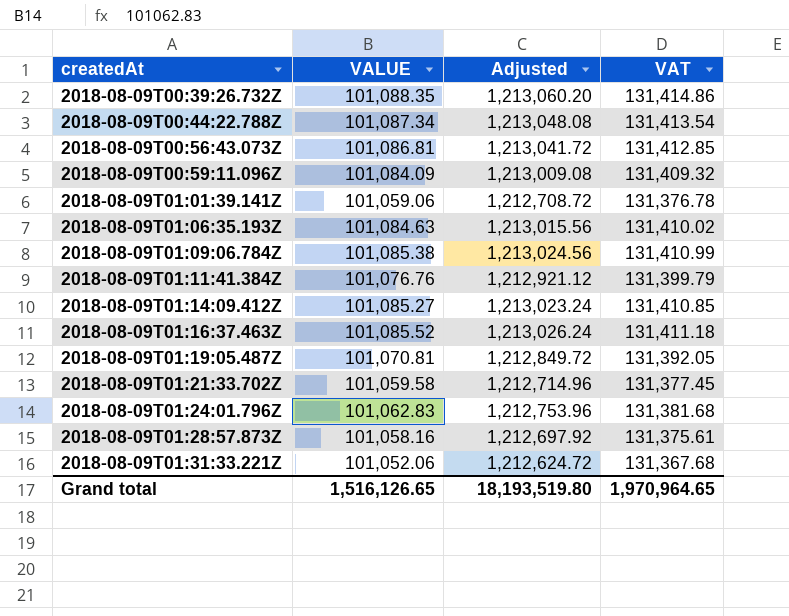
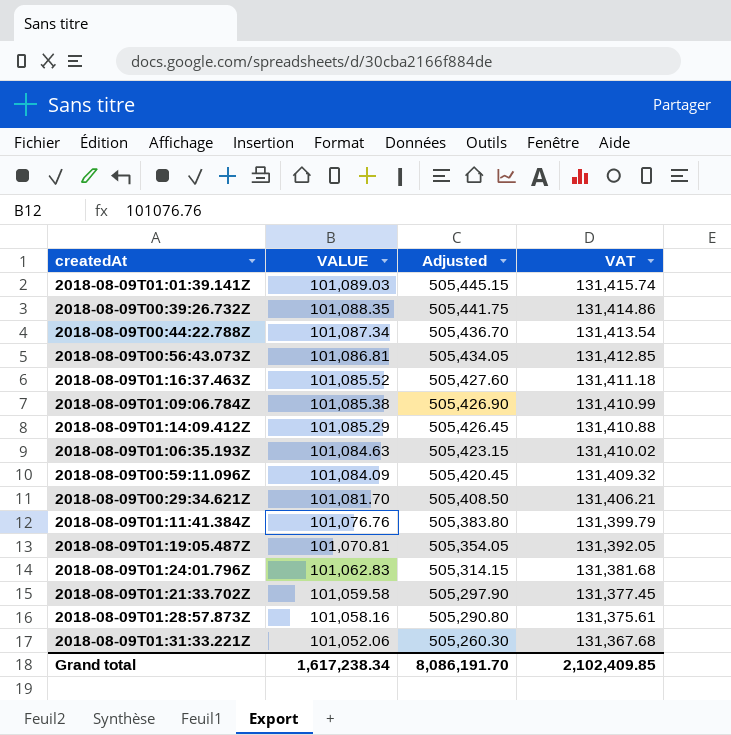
row order: createdAt ascending -> VALUE descending
column Adjusted | formula: [VALUE] * 12 -> [VALUE] * 5
2018-08-09T01:01:39.141Z | VALUE: 101,059.06 -> 101,089.03
2018-08-09T01:01:39.141Z | VAT: 131,376.78 -> 131,415.74
2018-08-09T01:14:09.412Z | VALUE: 101,085.27 -> 101,085.29
2018-08-09T01:14:09.412Z | VAT: 131,410.85 -> 131,410.88
row 2018-08-09T00:29:34.621Z: none -> 101,081.70 | 505,408.50 | 131,406.21
Grand total | VALUE: 1,516,126.65 -> 1,617,238.34
Grand total | Adjusted: 18,193,519.80 -> 8,086,191.70
Grand total | VAT: 1,970,964.65 -> 2,102,409.85

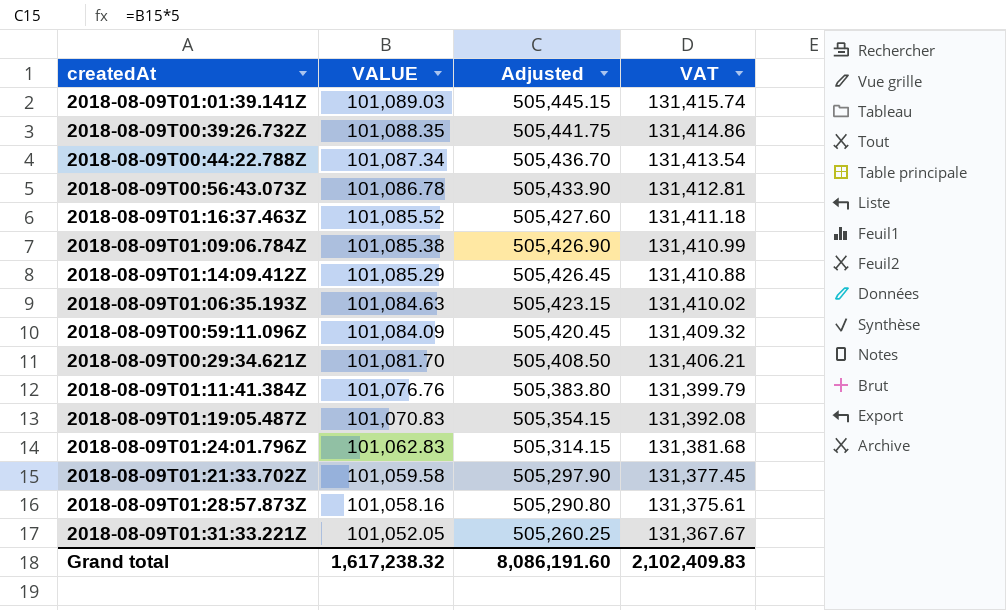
2018-08-09T00:56:43.073Z | VALUE: 101,086.81 -> 101,086.78
2018-08-09T00:56:43.073Z | Adjusted: 505,434.05 -> 505,433.90
2018-08-09T00:56:43.073Z | VAT: 131,412.85 -> 131,412.81
2018-08-09T01:19:05.487Z | VALUE: 101,070.81 -> 101,070.83
2018-08-09T01:19:05.487Z | Adjusted: 505,354.05 -> 505,354.15
2018-08-09T01:19:05.487Z | VAT: 131,392.05 -> 131,392.08
2018-08-09T01:31:33.221Z | VALUE: 101,052.06 -> 101,052.05
2018-08-09T01:31:33.221Z | Adjusted: 505,260.30 -> 505,260.25
2018-08-09T01:31:33.221Z | VAT: 131,367.68 -> 131,367.67
Grand total | VALUE: 1,617,238.34 -> 1,617,238.32
Grand total | Adjusted: 8,086,191.70 -> 8,086,191.60
Grand total | VAT: 2,102,409.85 -> 2,102,409.83

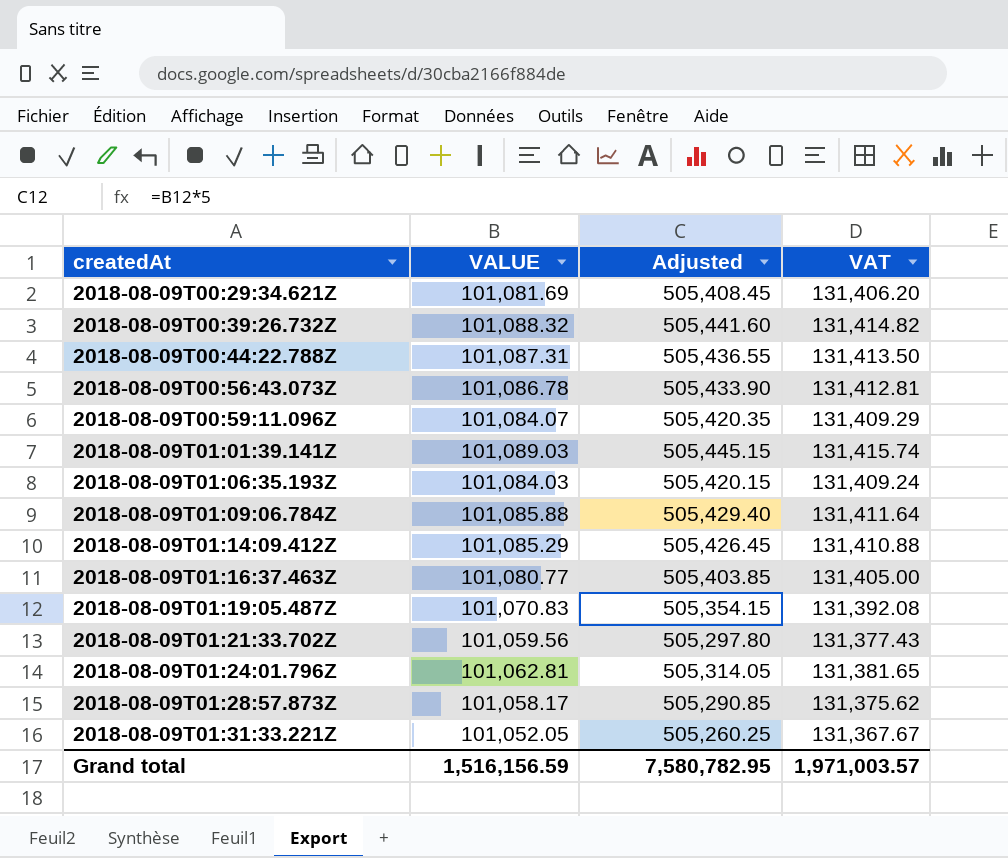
row order: VALUE descending -> createdAt ascending
row 2018-08-09T01:11:41.384Z: 101,076.76 | 505,383.80 | 131,399.79 -> none
2018-08-09T00:29:34.621Z | VALUE: 101,081.70 -> 101,081.69
2018-08-09T00:29:34.621Z | Adjusted: 505,408.50 -> 505,408.45
2018-08-09T00:29:34.621Z | VAT: 131,406.21 -> 131,406.20
2018-08-09T00:39:26.732Z | VALUE: 101,088.35 -> 101,088.32
2018-08-09T00:39:26.732Z | Adjusted: 505,441.75 -> 505,441.60
2018-08-09T00:39:26.732Z | VAT: 131,414.86 -> 131,414.82
2018-08-09T00:44:22.788Z | VALUE: 101,087.34 -> 101,087.31
2018-08-09T00:44:22.788Z | Adjusted: 505,436.70 -> 505,436.55
2018-08-09T00:44:22.788Z | VAT: 131,413.54 -> 131,413.50
2018-08-09T00:59:11.096Z | VALUE: 101,084.09 -> 101,084.07
2018-08-09T00:59:11.096Z | Adjusted: 505,420.45 -> 505,420.35
2018-08-09T00:59:11.096Z | VAT: 131,409.32 -> 131,409.29
2018-08-09T01:06:35.193Z | VALUE: 101,084.63 -> 101,084.03
2018-08-09T01:06:35.193Z | Adjusted: 505,423.15 -> 505,420.15
2018-08-09T01:06:35.193Z | VAT: 131,410.02 -> 131,409.24
2018-08-09T01:09:06.784Z | VALUE: 101,085.38 -> 101,085.88
2018-08-09T01:09:06.784Z | Adjusted: 505,426.90 -> 505,429.40
2018-08-09T01:09:06.784Z | VAT: 131,410.99 -> 131,411.64
2018-08-09T01:16:37.463Z | VALUE: 101,085.52 -> 101,080.77
2018-08-09T01:16:37.463Z | Adjusted: 505,427.60 -> 505,403.85
2018-08-09T01:16:37.463Z | VAT: 131,411.18 -> 131,405.00
2018-08-09T01:21:33.702Z | VALUE: 101,059.58 -> 101,059.56
2018-08-09T01:21:33.702Z | Adjusted: 505,297.90 -> 505,297.80
2018-08-09T01:21:33.702Z | VAT: 131,377.45 -> 131,377.43
2018-08-09T01:24:01.796Z | VALUE: 101,062.83 -> 101,062.81
2018-08-09T01:24:01.796Z | Adjusted: 505,314.15 -> 505,314.05
2018-08-09T01:24:01.796Z | VAT: 131,381.68 -> 131,381.65
2018-08-09T01:28:57.873Z | VALUE: 101,058.16 -> 101,058.17
2018-08-09T01:28:57.873Z | Adjusted: 505,290.80 -> 505,290.85
2018-08-09T01:28:57.873Z | VAT: 131,375.61 -> 131,375.62
Grand total | VALUE: 1,617,238.32 -> 1,516,156.59
Grand total | Adjusted: 8,086,191.60 -> 7,580,782.95
Grand total | VAT: 2,102,409.83 -> 1,971,003.57

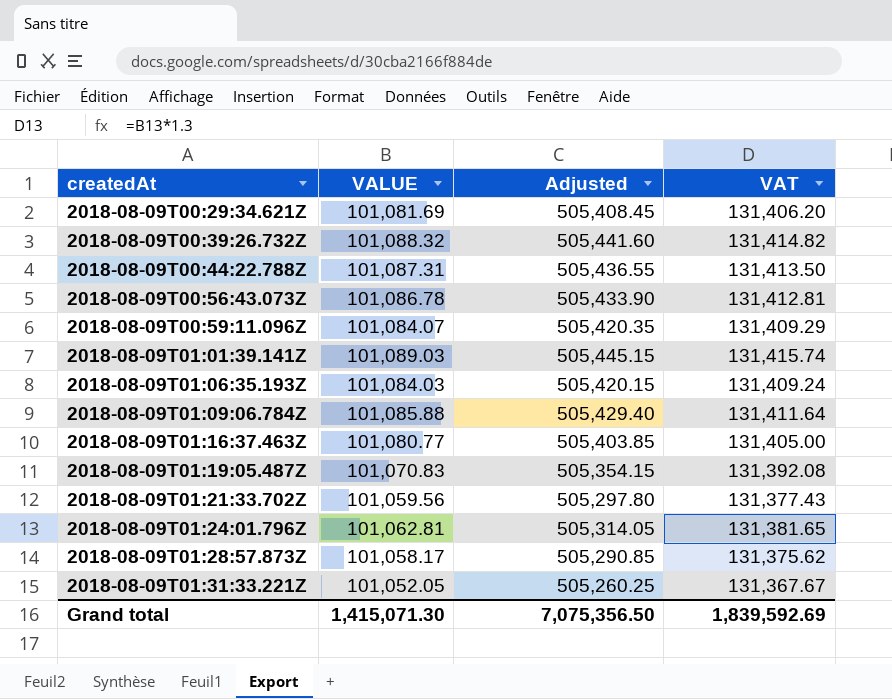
row 2018-08-09T01:14:09.412Z: 101,085.29 | 505,426.45 | 131,410.88 -> none
Grand total | VALUE: 1,516,156.59 -> 1,415,071.30
Grand total | Adjusted: 7,580,782.95 -> 7,075,356.50
Grand total | VAT: 1,971,003.57 -> 1,839,592.69

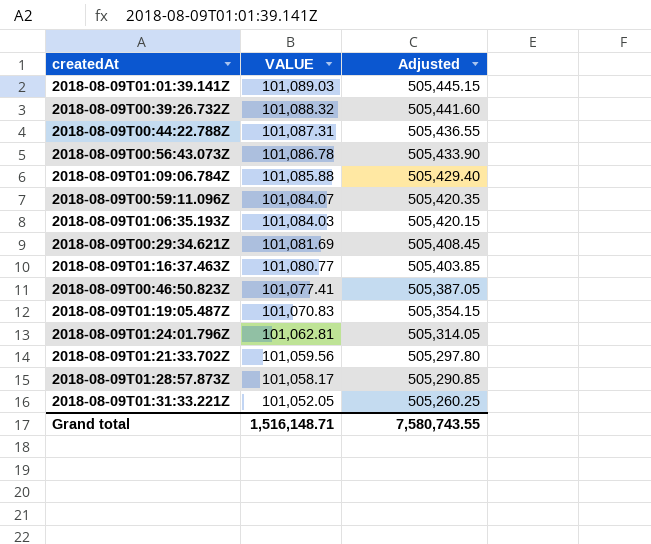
row order: createdAt ascending -> VALUE descending
column VAT | formula: [VALUE] * 1.3 -> none
row 2018-08-09T00:46:50.823Z: none -> 101,077.41 | 505,387.05
Grand total | VALUE: 1,415,071.30 -> 1,516,148.71
Grand total | Adjusted: 7,075,356.50 -> 7,580,743.55

